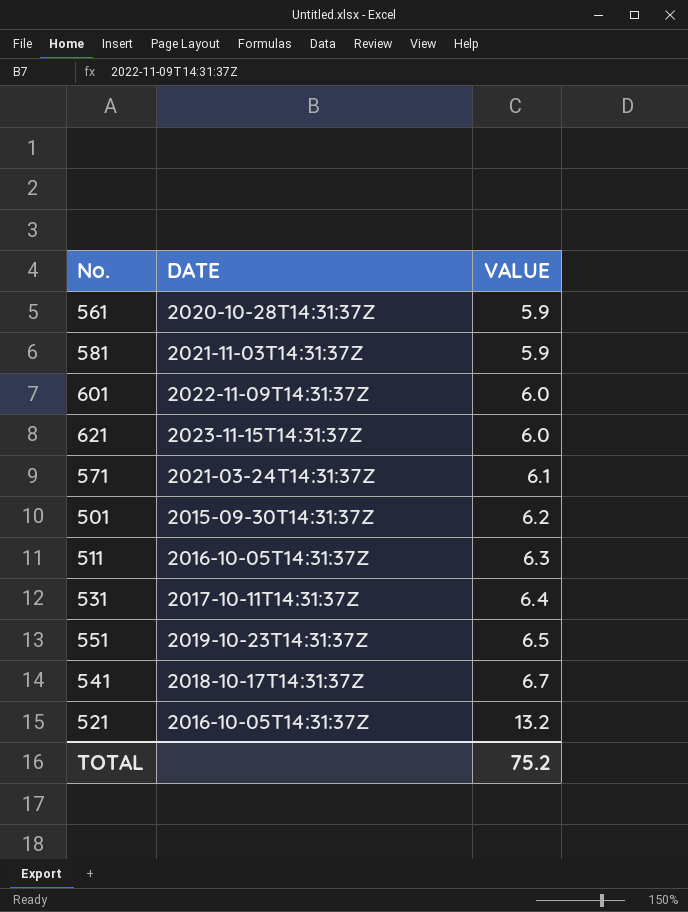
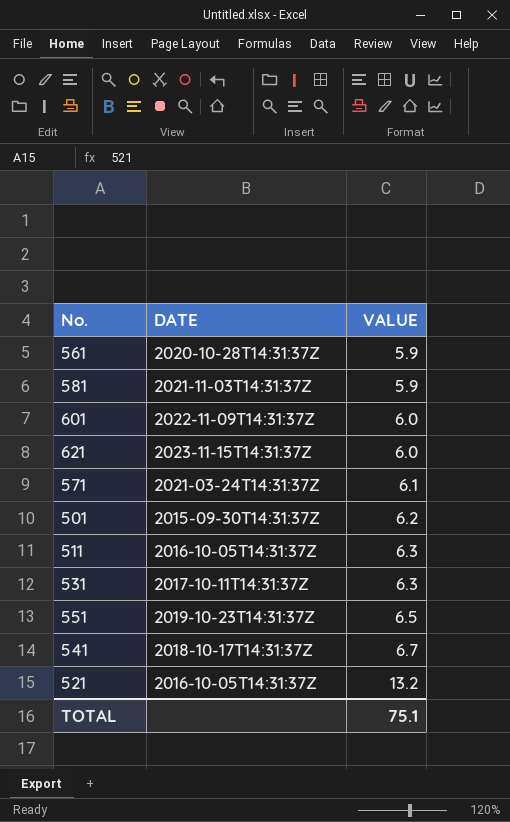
531 | VALUE: 6.4 -> 6.3
TOTAL | VALUE: 75.2 -> 75.1

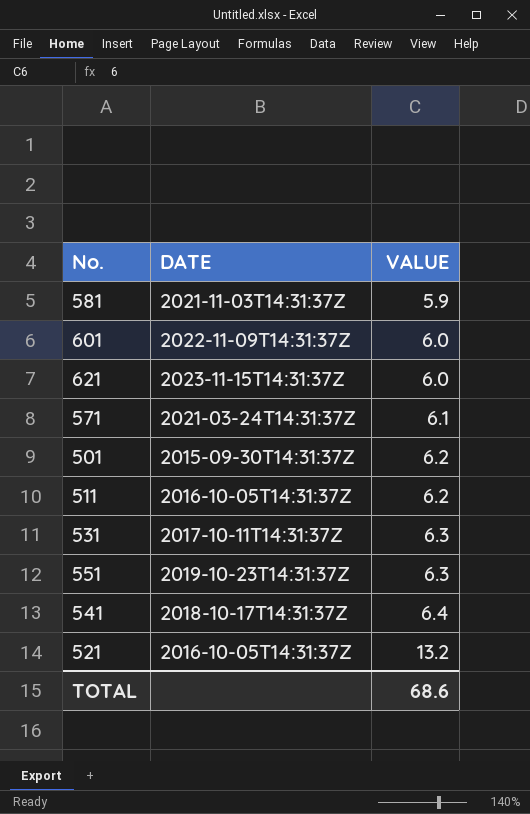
row 561: 2020-10-28T14:31:37Z | 5.9 -> none
511 | VALUE: 6.3 -> 6.2
551 | VALUE: 6.5 -> 6.3
541 | VALUE: 6.7 -> 6.4
TOTAL | VALUE: 75.1 -> 68.6

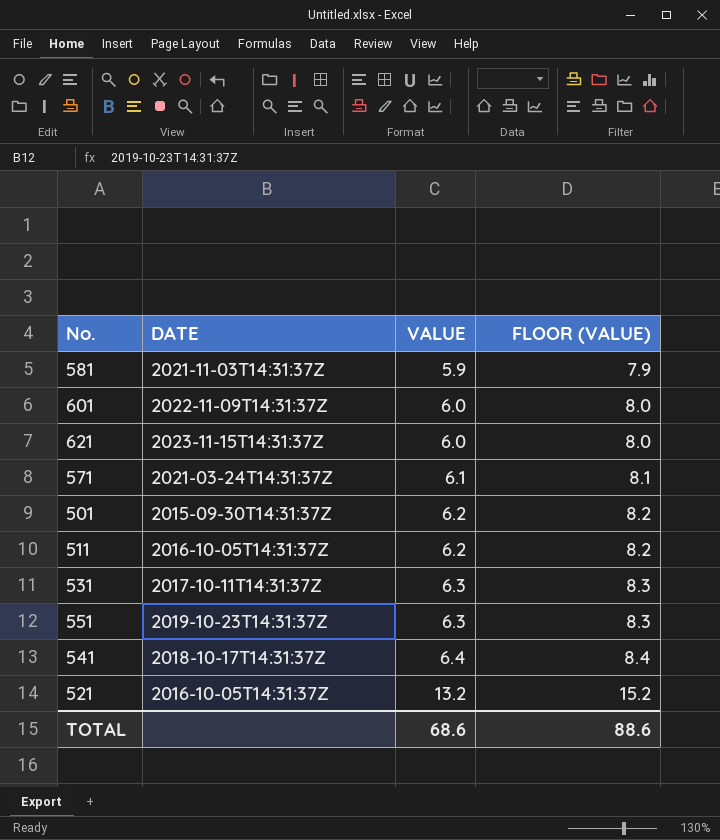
column FLOOR (VALUE) | formula: none -> [VALUE] + 2

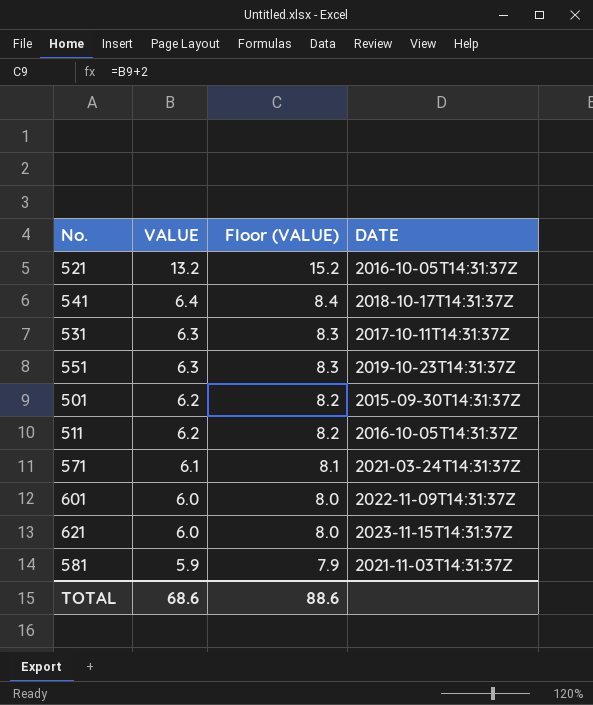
row order: VALUE ascending -> VALUE descending
column name: FLOOR (VALUE) -> Floor (VALUE)
column DATE | position: 2 -> 4

